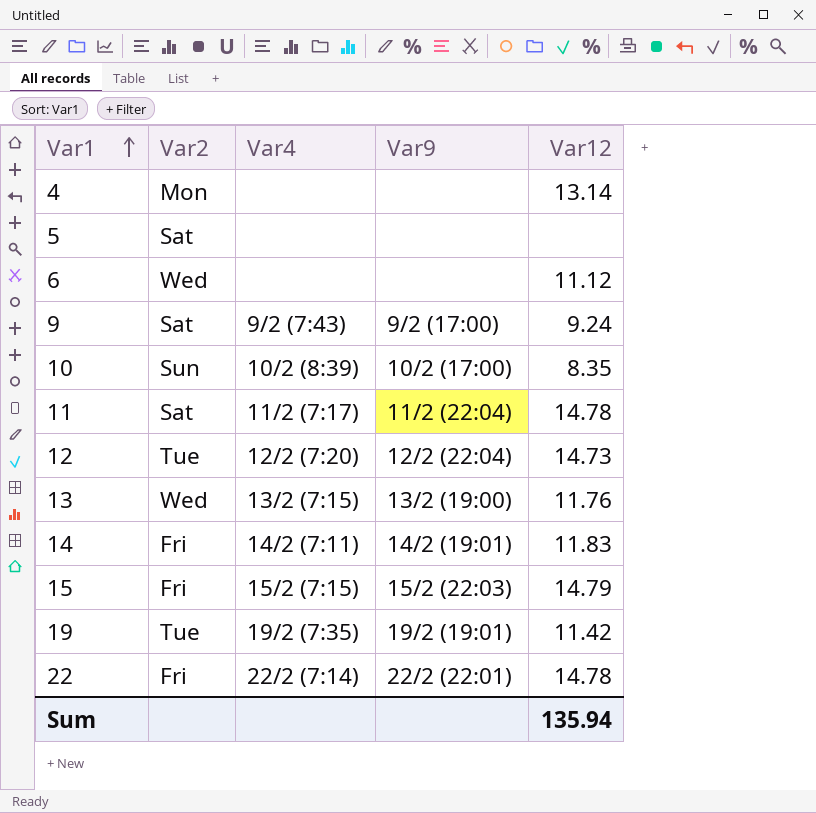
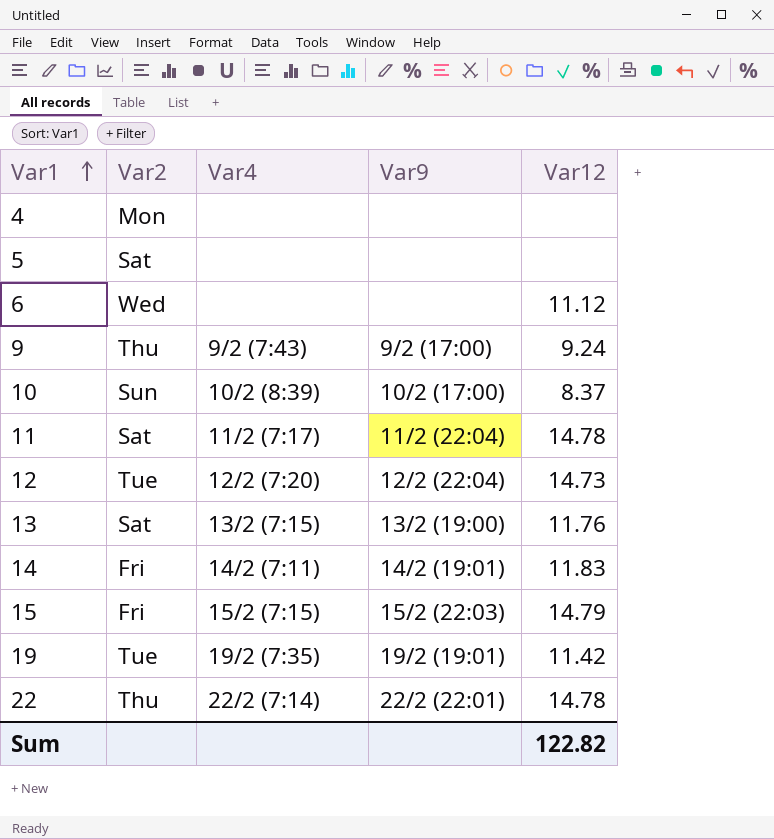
4 | Var12: 13.14 -> none
9 | Var2: Sat -> Thu
10 | Var12: 8.35 -> 8.37
13 | Var2: Wed -> Sat
22 | Var2: Fri -> Thu
Sum | Var12: 135.94 -> 122.82

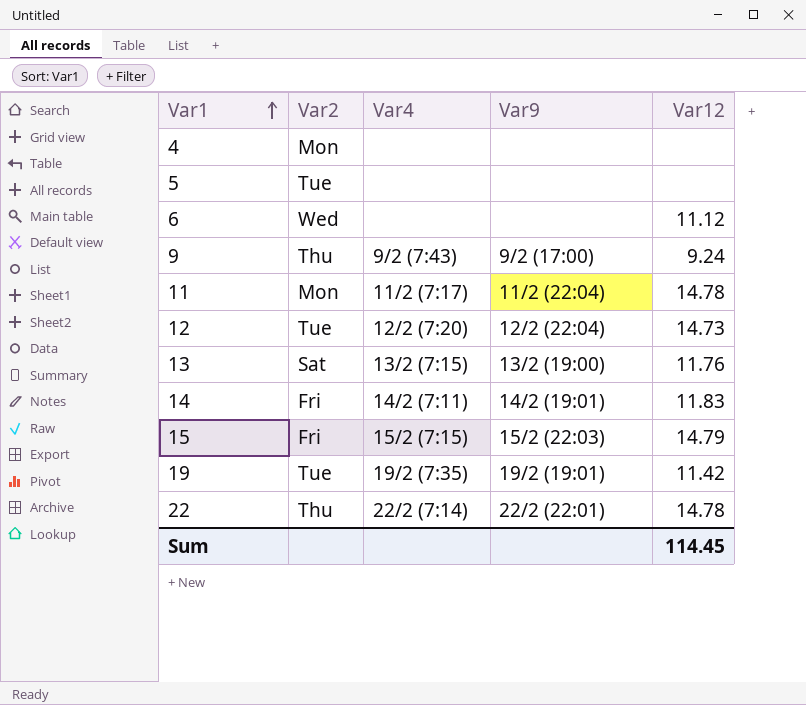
row 10: Sun | 10/2 (8:39) | 10/2 (17:00) | 8.37 -> none
5 | Var2: Sat -> Tue
11 | Var2: Sat -> Mon
Sum | Var12: 122.82 -> 114.45

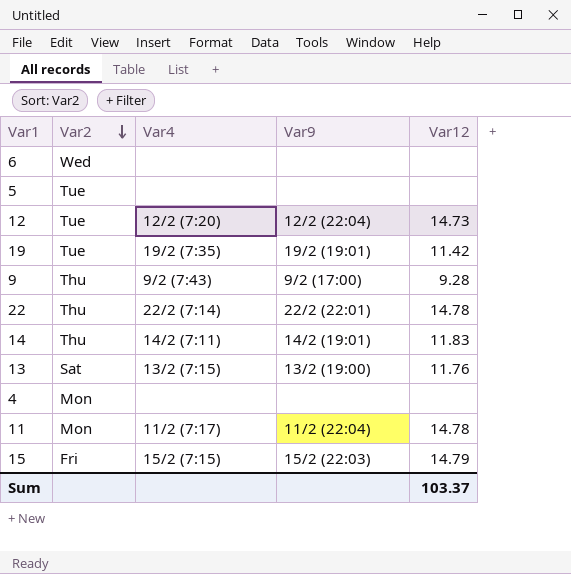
row order: Var1 ascending -> Var2 descending
6 | Var12: 11.12 -> none
9 | Var12: 9.24 -> 9.28
14 | Var2: Fri -> Thu
Sum | Var12: 114.45 -> 103.37

